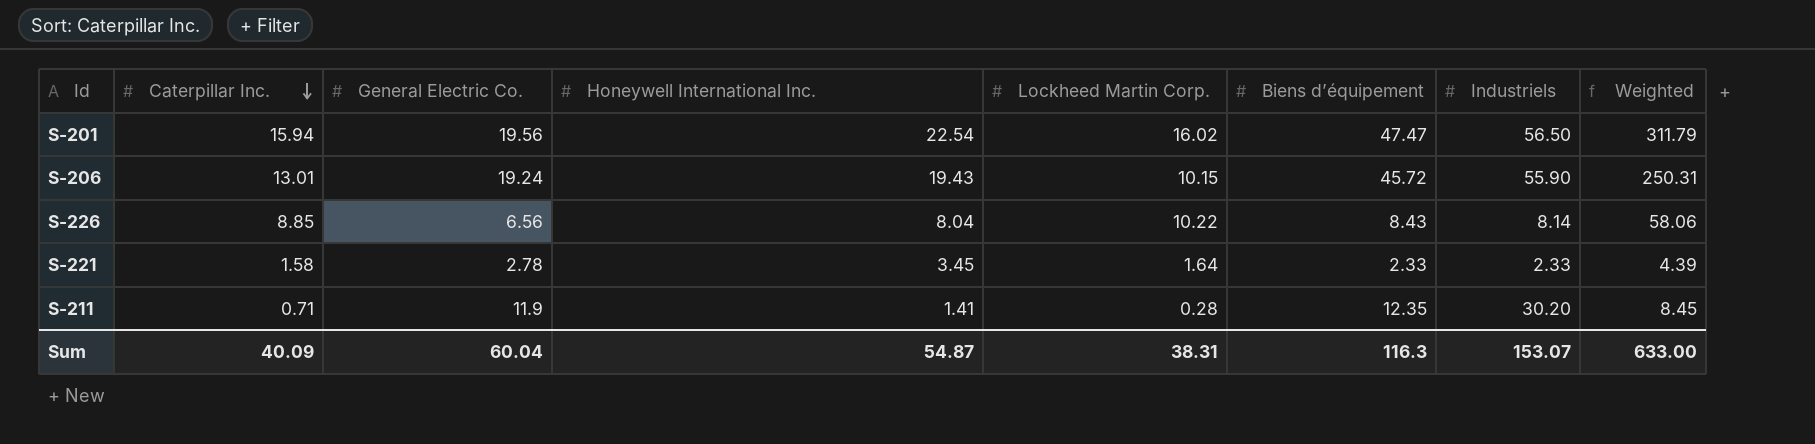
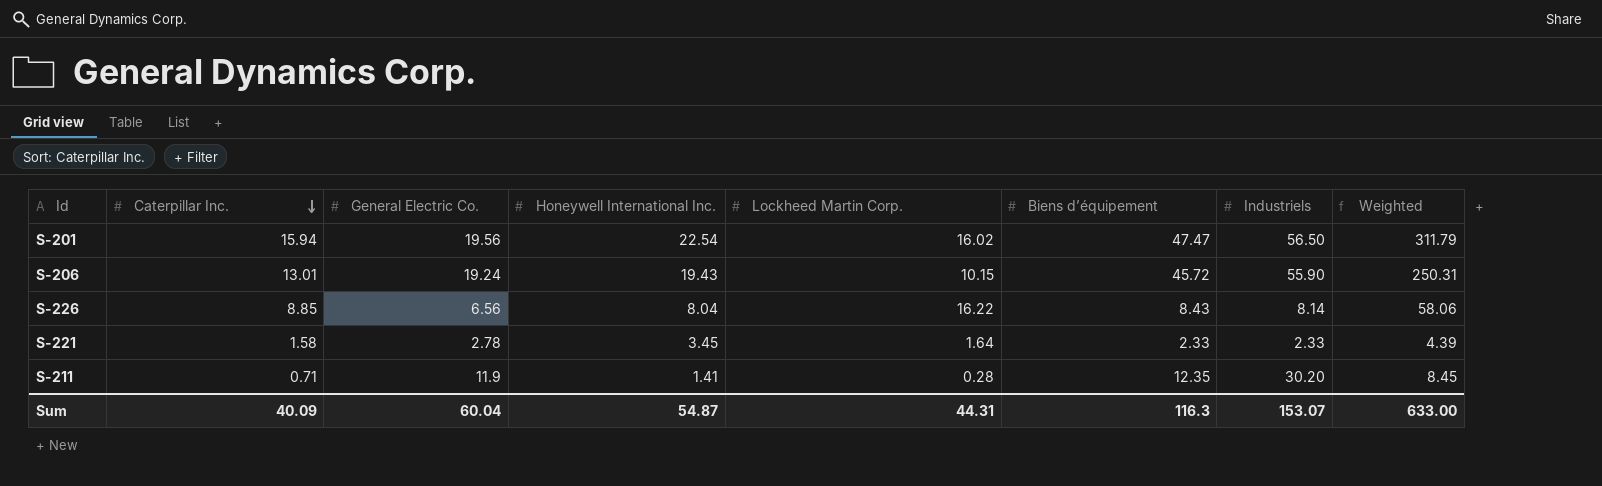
S-226 | Lockheed Martin Corp.: 10.22 -> 16.22
Sum | Lockheed Martin Corp.: 38.31 -> 44.31

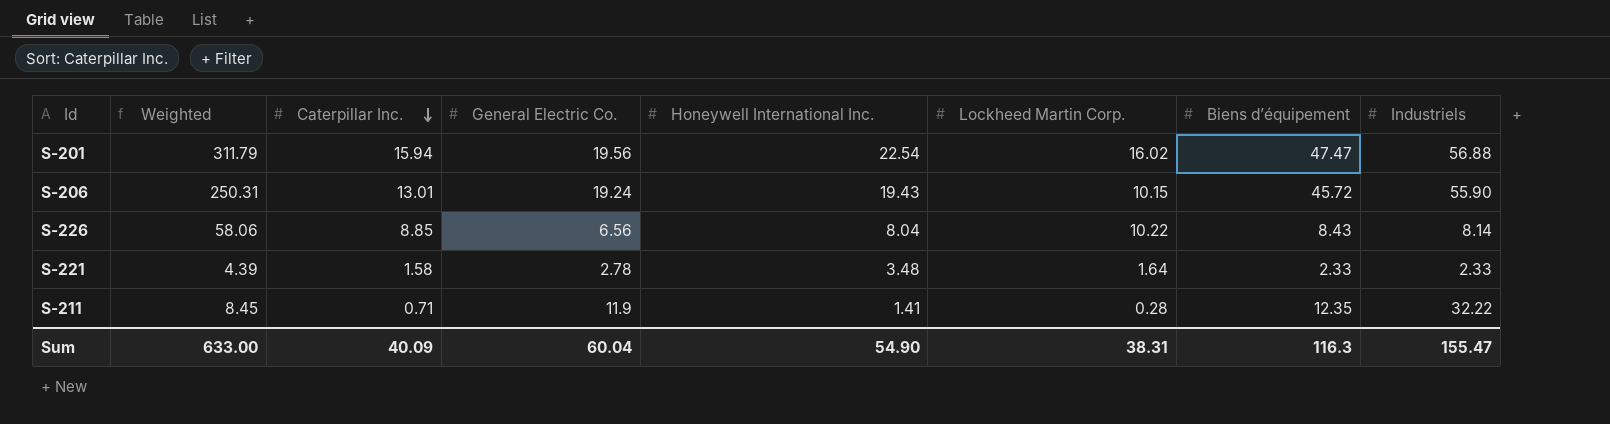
column Weighted | position: 8 -> 2
S-201 | Industriels: 56.50 -> 56.88
S-226 | Lockheed Martin Corp.: 16.22 -> 10.22
S-221 | Honeywell International Inc.: 3.45 -> 3.48
S-211 | Industriels: 30.20 -> 32.22
Sum | Honeywell International Inc.: 54.87 -> 54.90
Sum | Lockheed Martin Corp.: 44.31 -> 38.31
Sum | Industriels: 153.07 -> 155.47

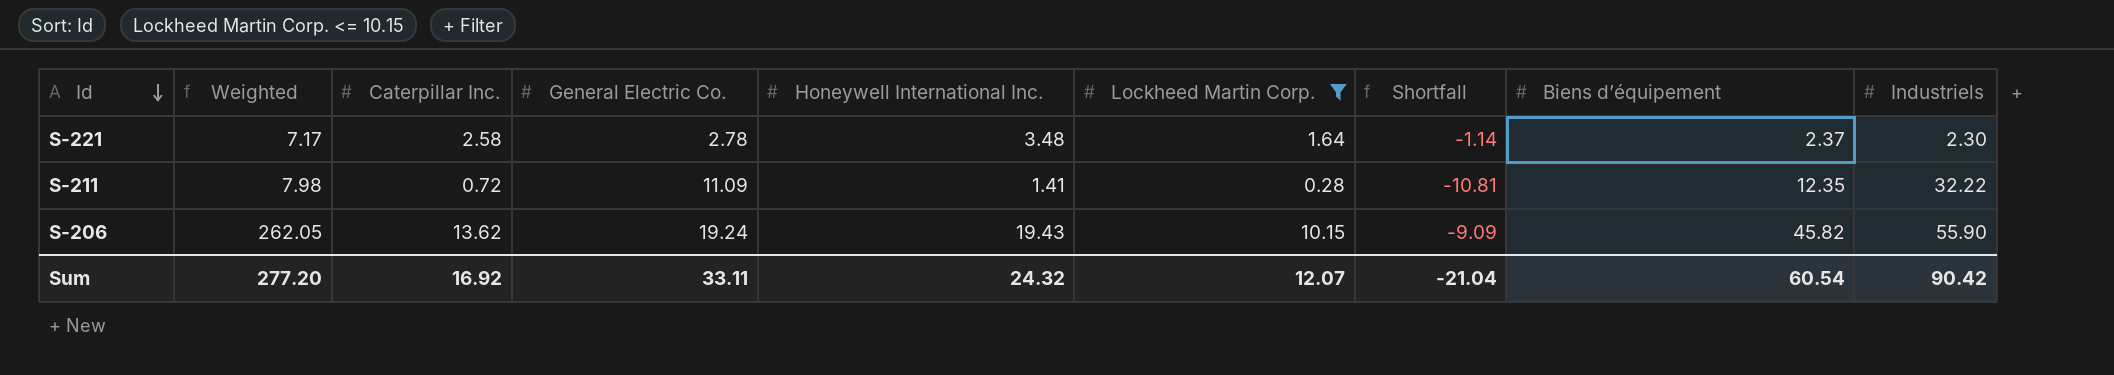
filter: none -> Lockheed Martin Corp. <= 10.15
row order: Caterpillar Inc. descending -> Id descending
column Shortfall | formula: none -> [Lockheed Martin Corp.] - [General Electric Co.]
S-221 | Weighted: 4.39 -> 7.17
S-221 | Caterpillar Inc.: 1.58 -> 2.58
S-221 | Biens d’équipement: 2.33 -> 2.37
S-221 | Industriels: 2.33 -> 2.30
S-211 | Weighted: 8.45 -> 7.98
S-211 | Caterpillar Inc.: 0.71 -> 0.72
S-211 | General Electric Co.: 11.9 -> 11.09
S-206 | Weighted: 250.31 -> 262.05
S-206 | Caterpillar Inc.: 13.01 -> 13.62
S-206 | Biens d’équipement: 45.72 -> 45.82
Sum | Weighted: 633.00 -> 277.20
Sum | Caterpillar Inc.: 40.09 -> 16.92
Sum | General Electric Co.: 60.04 -> 33.11
Sum | Honeywell International Inc.: 54.90 -> 24.32
Sum | Lockheed Martin Corp.: 38.31 -> 12.07
Sum | Biens d’équipement: 116.3 -> 60.54
Sum | Industriels: 155.47 -> 90.42

